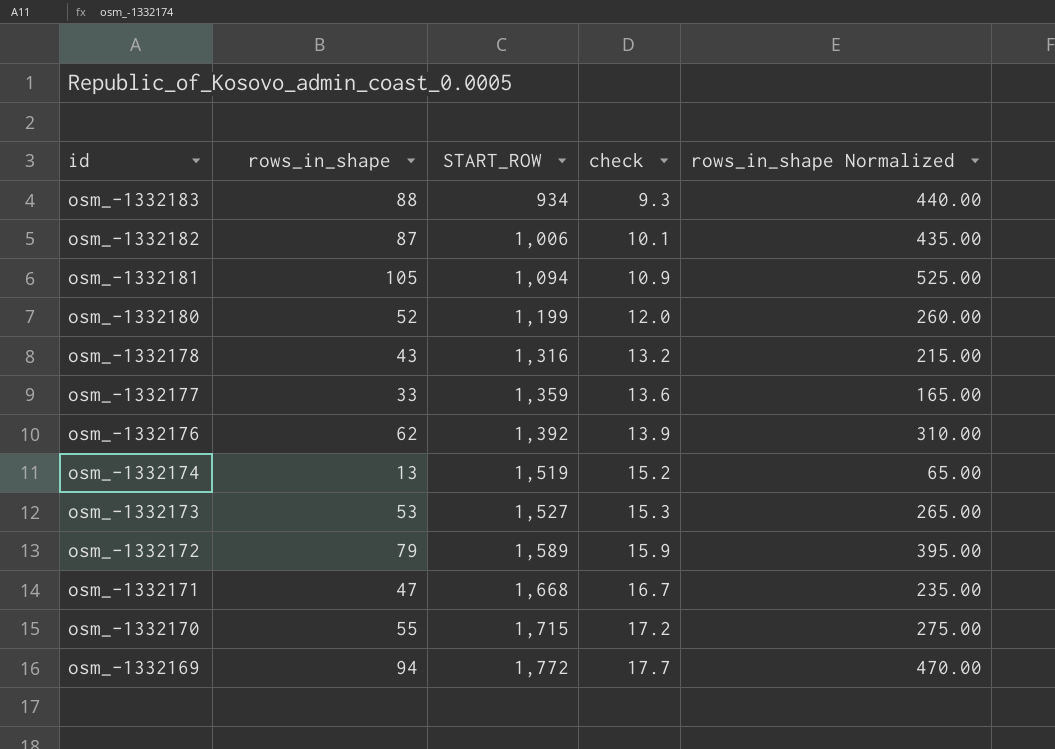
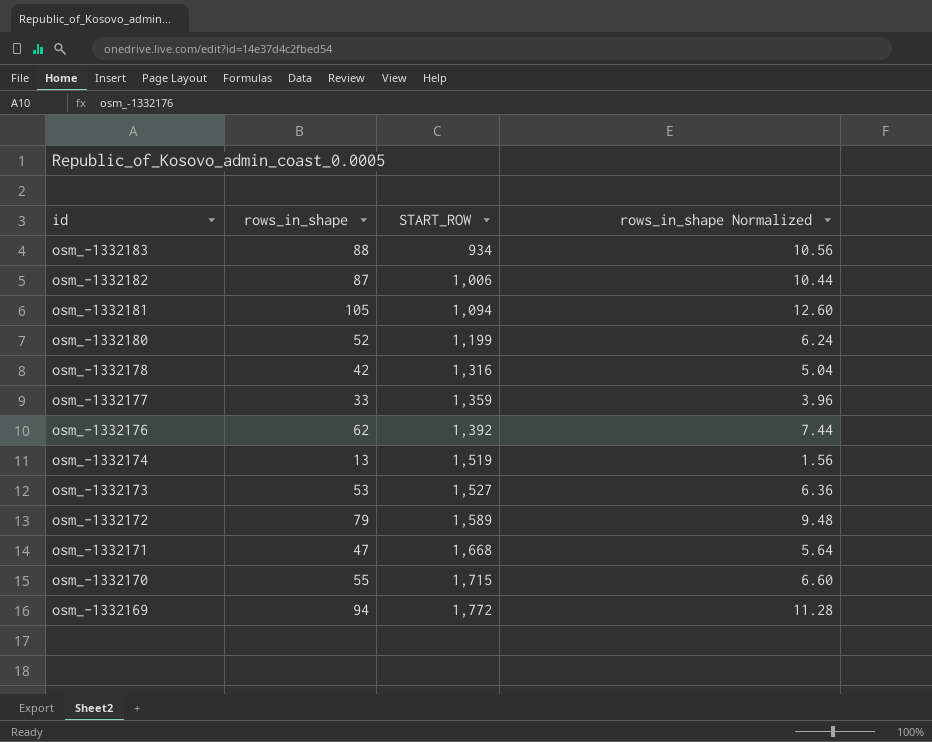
column check | formula: [START_ROW] * 0.01 -> none
column rows_in_shape Normalized | formula: [rows_in_shape] * 5 -> [rows_in_shape] * 0.12
osm_-1332178 | rows_in_shape: 43 -> 42

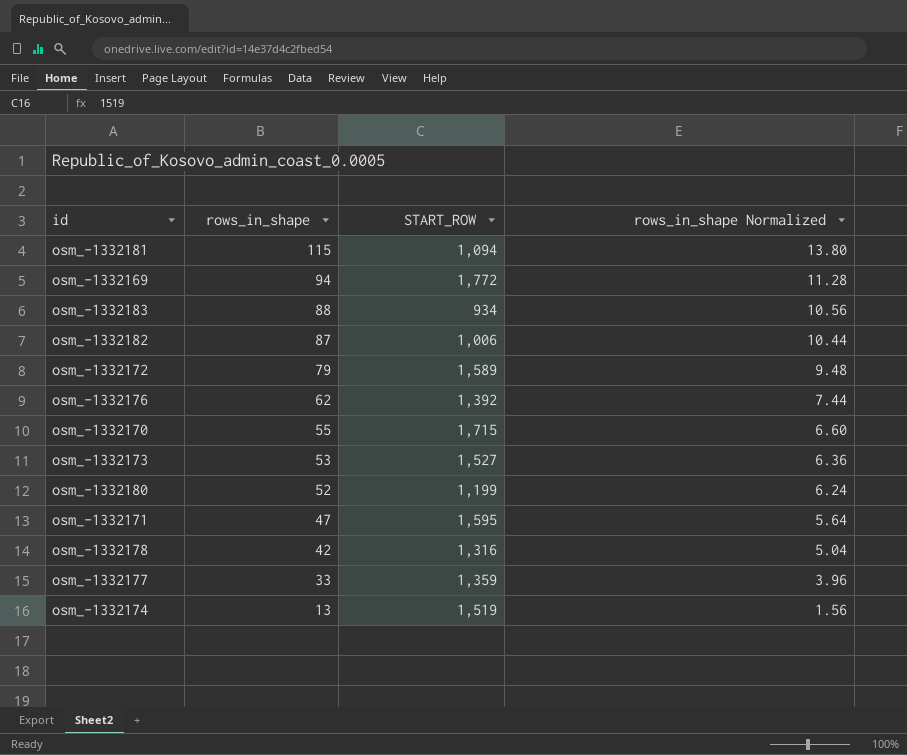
row order: id descending -> rows_in_shape descending
osm_-1332181 | rows_in_shape: 105 -> 115
osm_-1332181 | rows_in_shape Normalized: 12.60 -> 13.80
osm_-1332171 | START_ROW: 1,668 -> 1,595

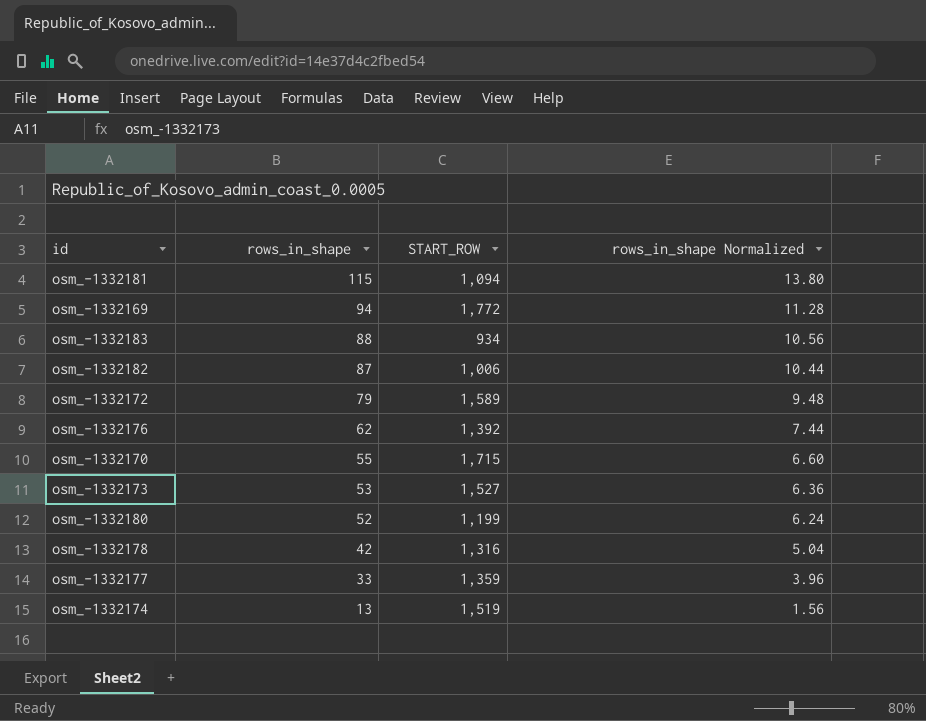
row osm_-1332171: 47 | 1,595 | 5.64 -> none

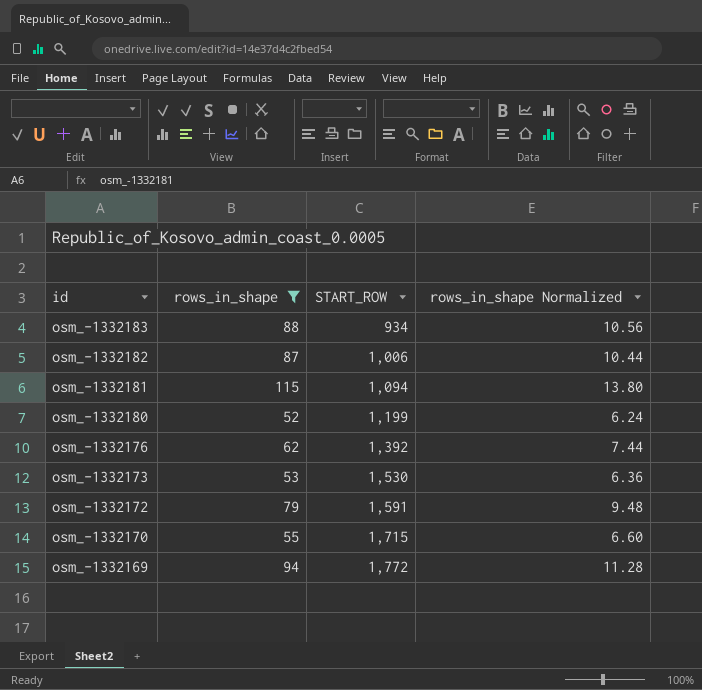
filter: none -> rows_in_shape >= 52
row order: rows_in_shape descending -> id descending
osm_-1332173 | START_ROW: 1,527 -> 1,530
osm_-1332172 | START_ROW: 1,589 -> 1,591

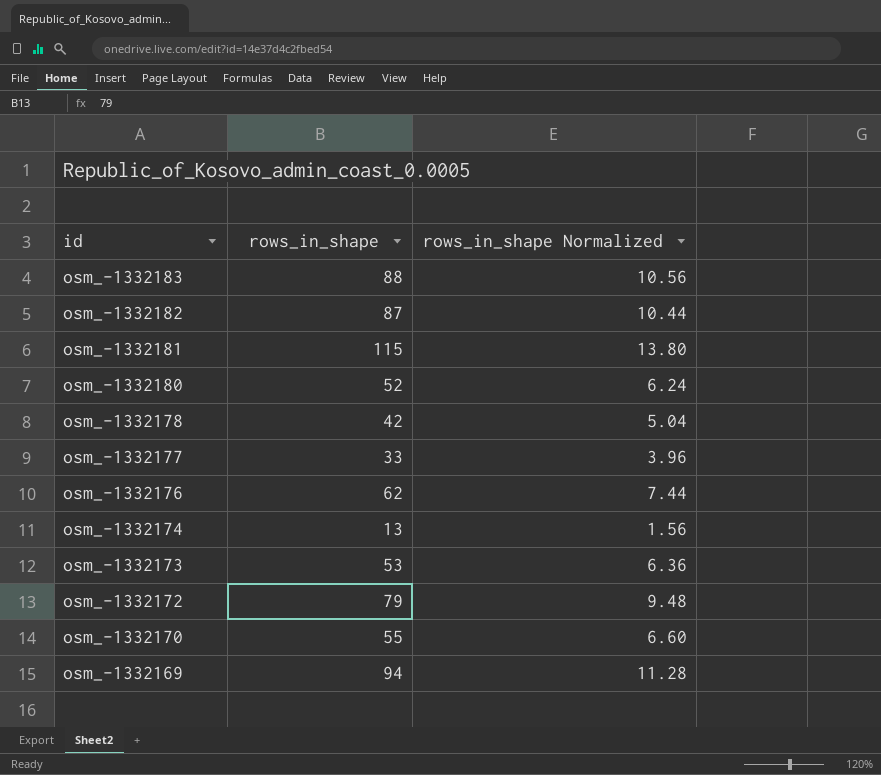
filter: rows_in_shape >= 52 -> none
column START_ROW | position: 3 -> none

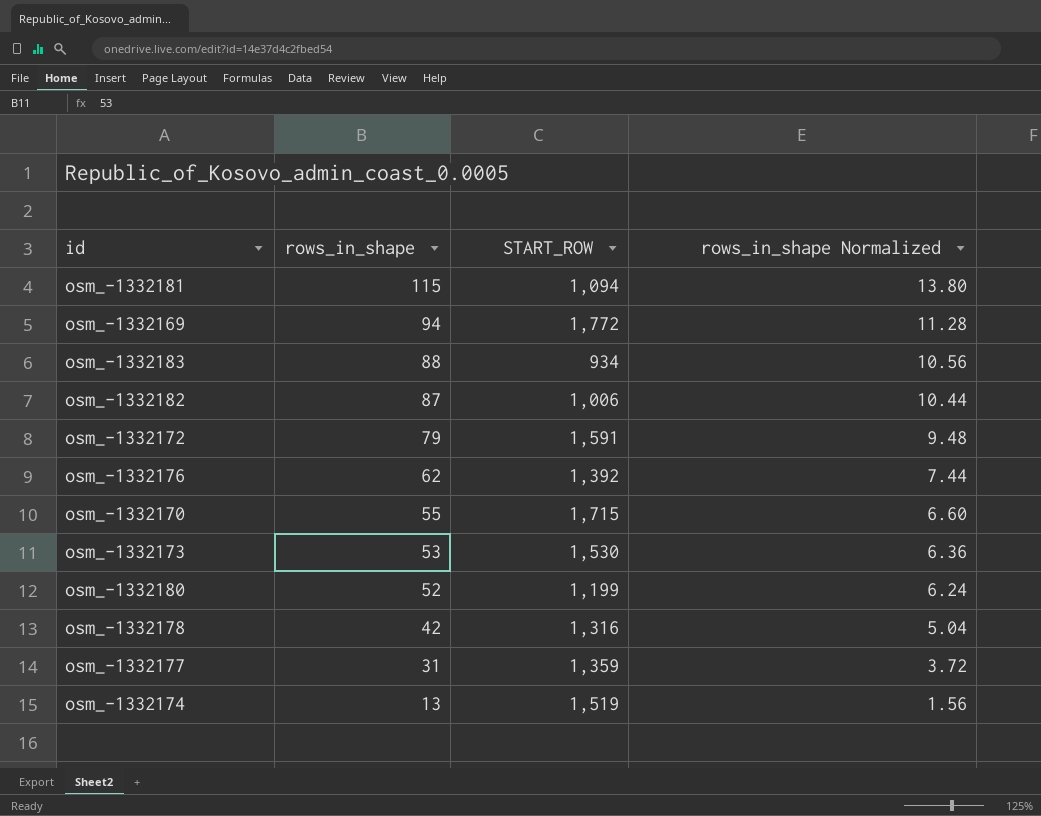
row order: id descending -> rows_in_shape descending
column START_ROW | position: none -> 3
osm_-1332177 | rows_in_shape: 33 -> 31
osm_-1332177 | rows_in_shape Normalized: 3.96 -> 3.72

